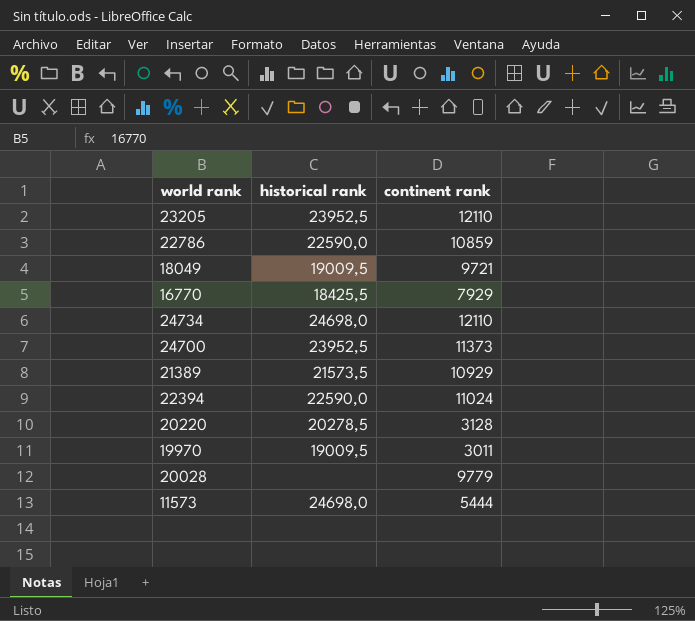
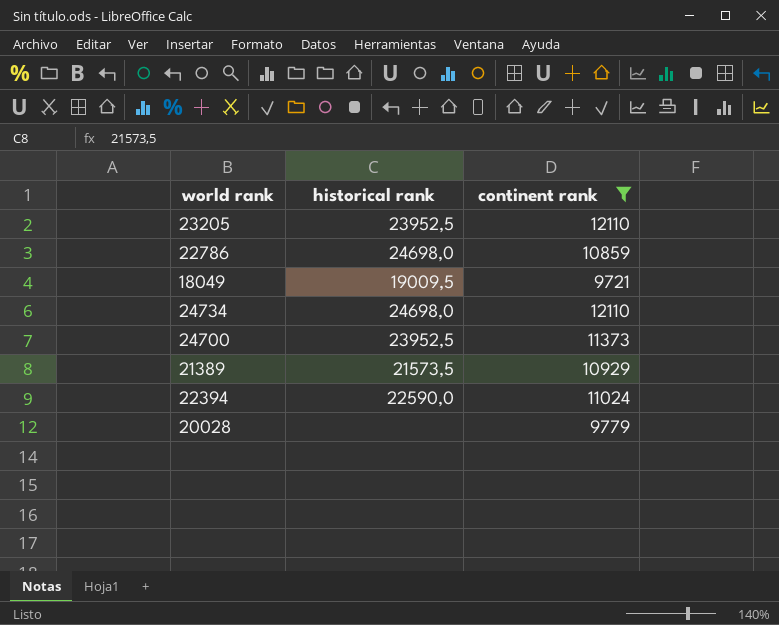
filter: none -> continent rank >= 9721
22786 | historical rank: 22590,0 -> 24698,0

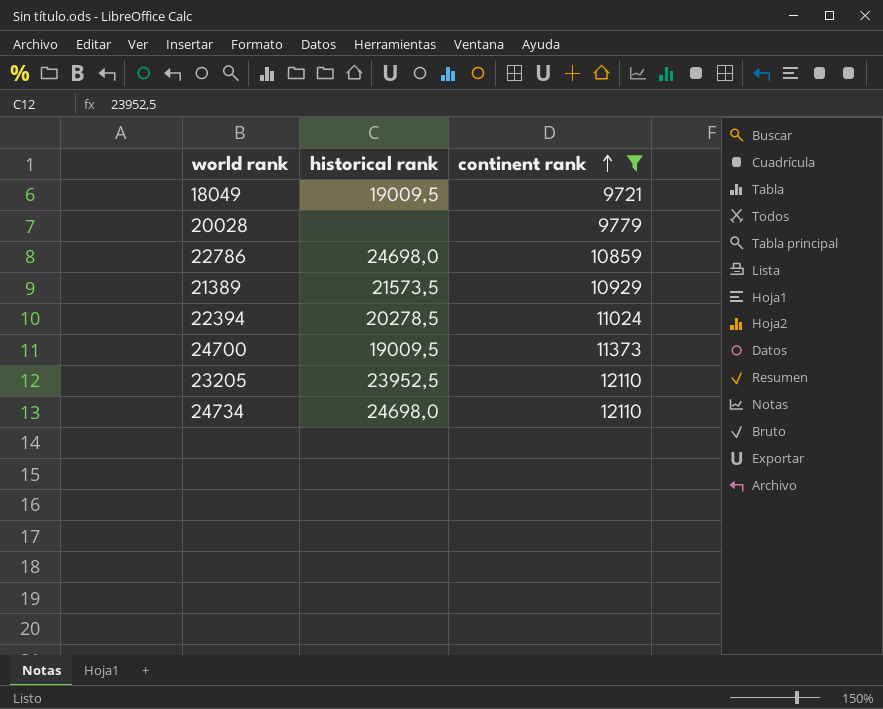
row order: none -> continent rank ascending
22394 | historical rank: 22590,0 -> 20278,5
24700 | historical rank: 23952,5 -> 19009,5

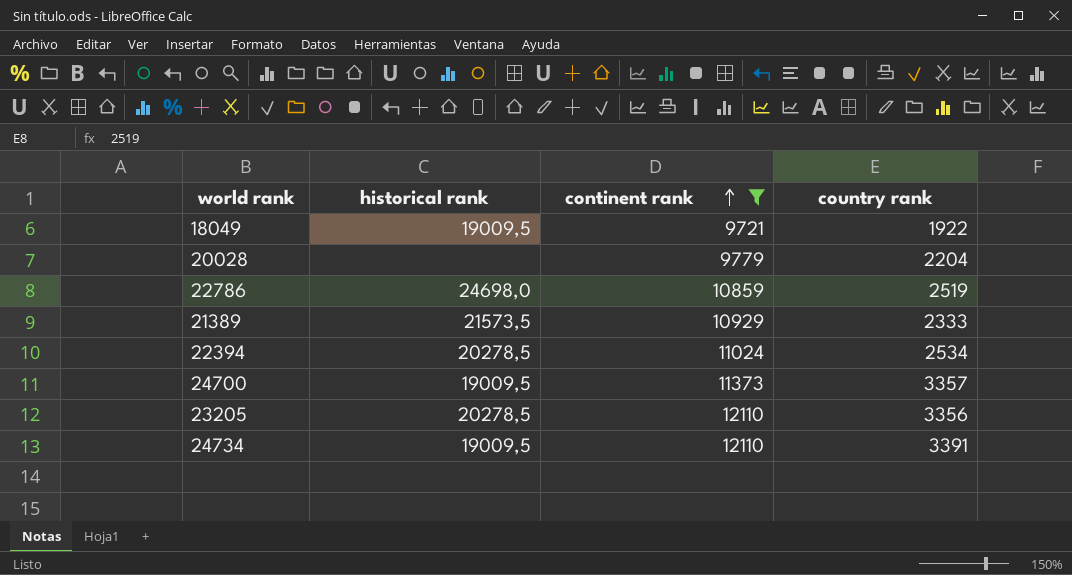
column country rank | position: none -> 4
23205 | historical rank: 23952,5 -> 20278,5
24734 | historical rank: 24698,0 -> 19009,5

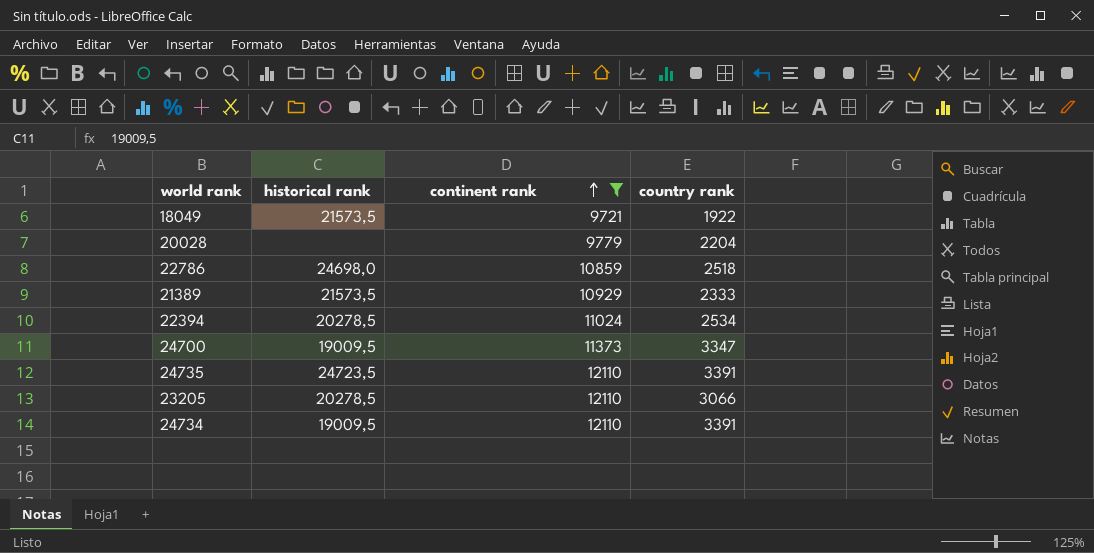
18049 | historical rank: 19009,5 -> 21573,5
22786 | country rank: 2519 -> 2518
24700 | country rank: 3357 -> 3347
row 24735: none -> 24723,5 | 12110 | 3391
23205 | country rank: 3356 -> 3066

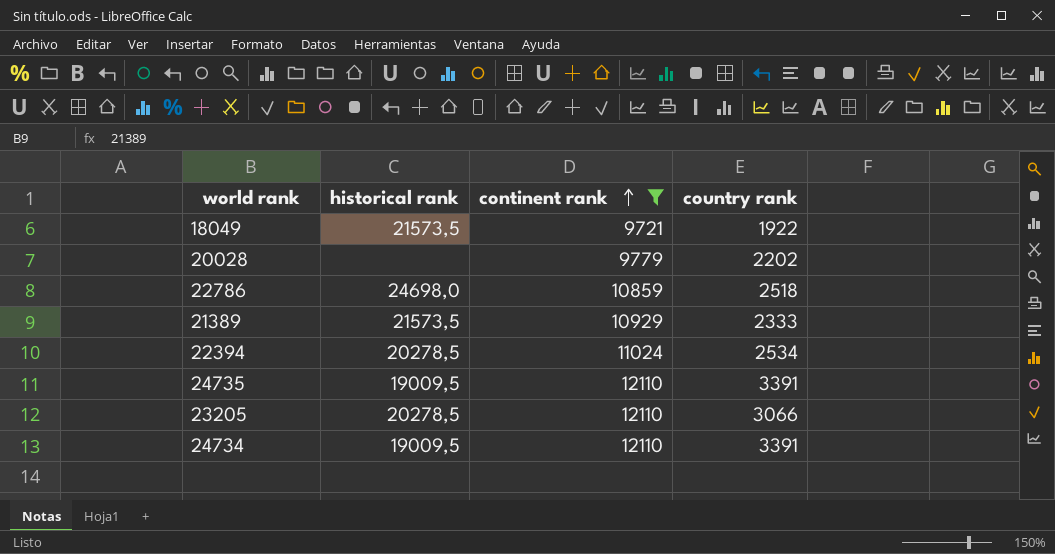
row 24700: 19009,5 | 11373 | 3347 -> none
20028 | country rank: 2204 -> 2202
24735 | historical rank: 24723,5 -> 19009,5

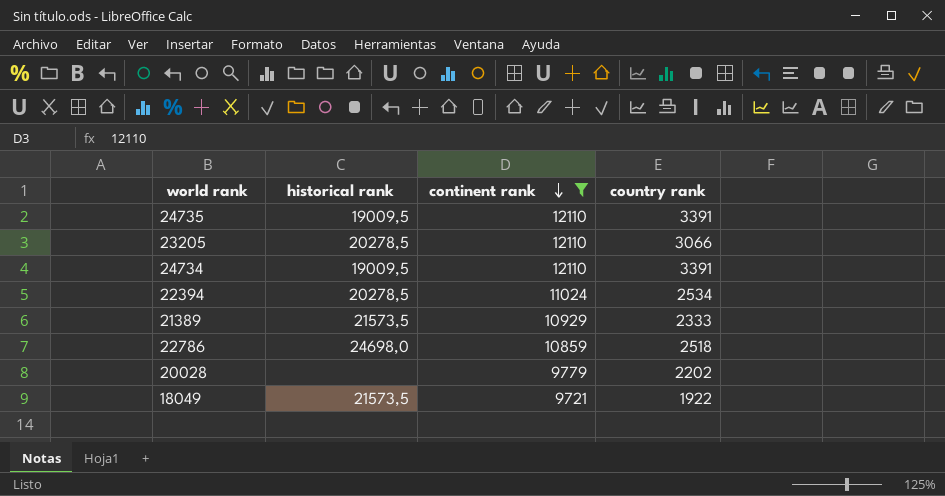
row order: continent rank ascending -> continent rank descending

